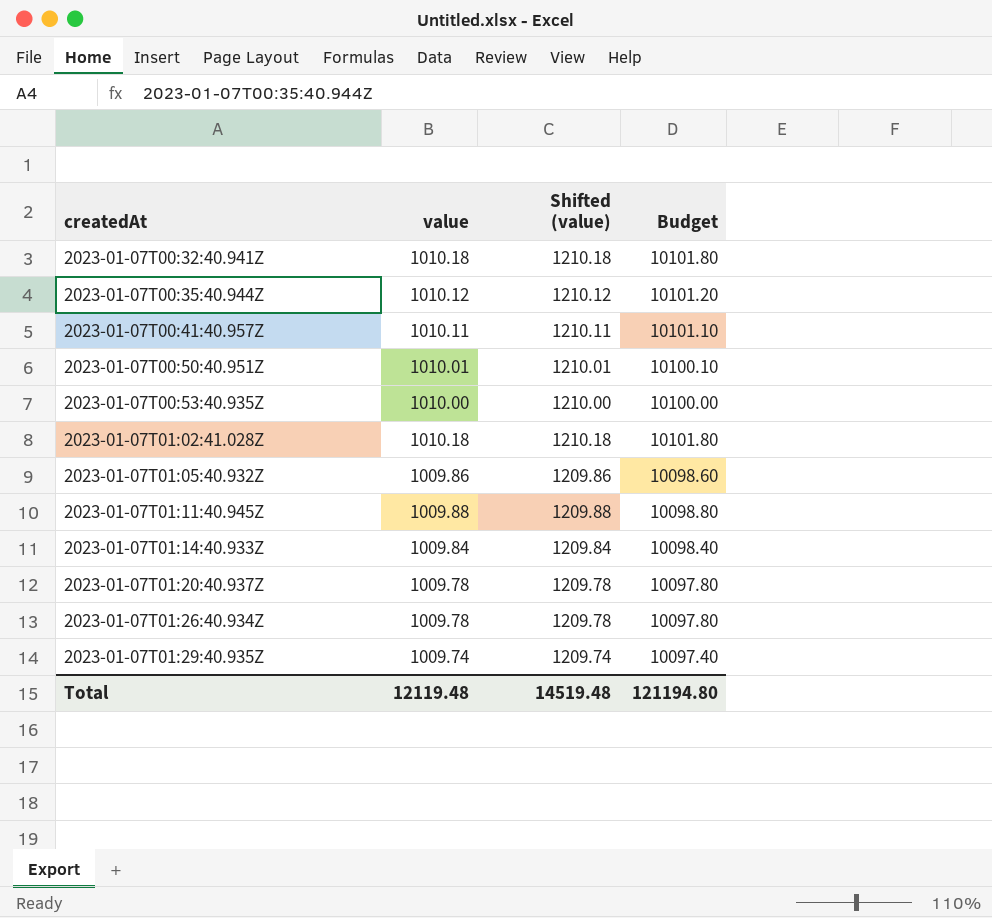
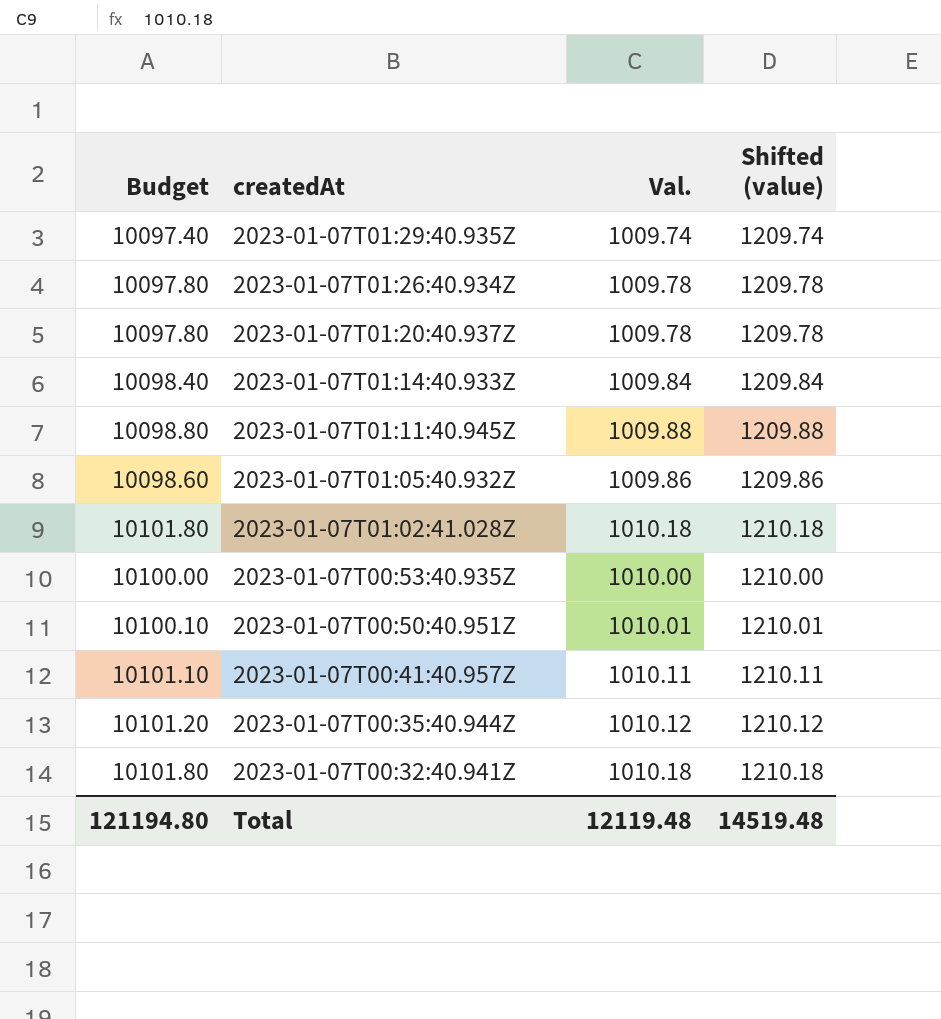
row order: createdAt ascending -> createdAt descending
column Budget | position: 4 -> 1
column name: value -> Val.

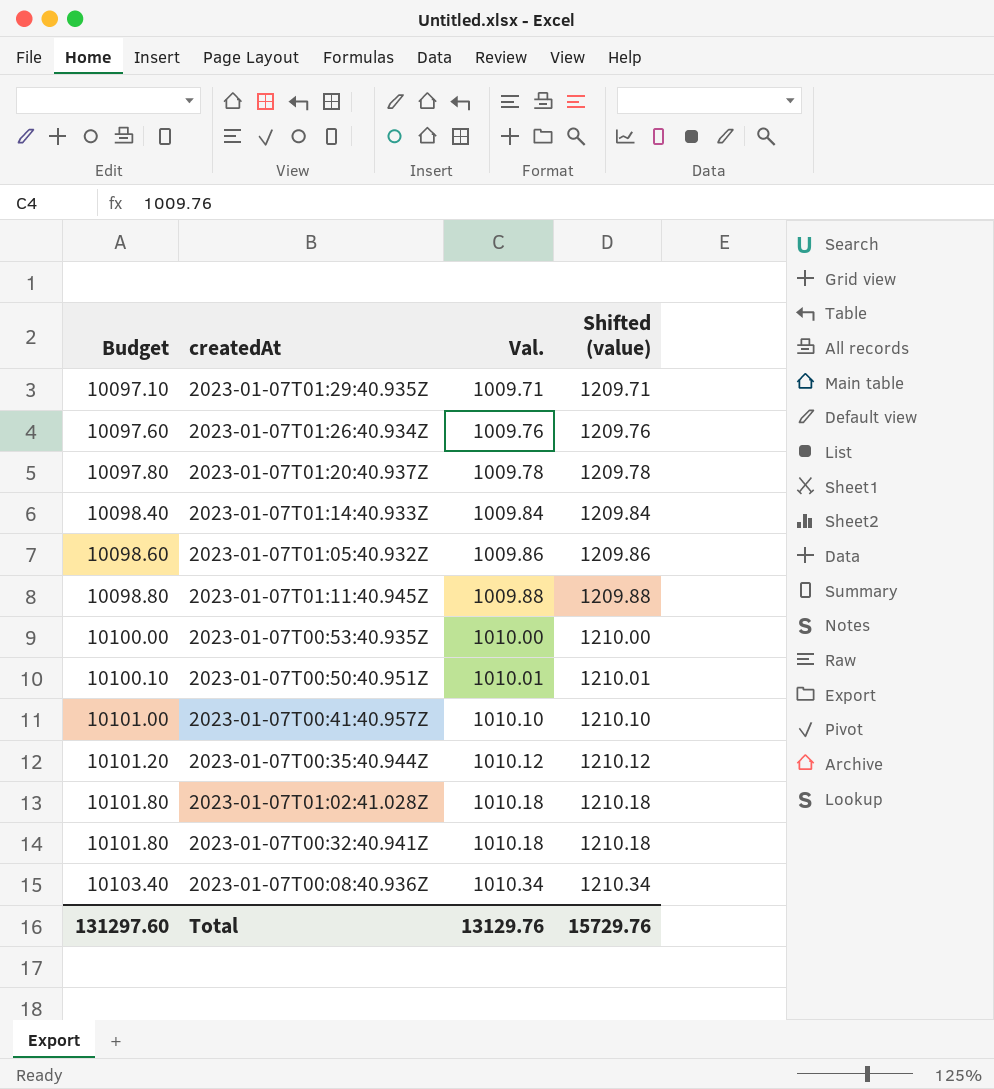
row order: createdAt descending -> Budget ascending
2023-01-07T01:29:40.935Z | Budget: 10097.40 -> 10097.10
2023-01-07T01:29:40.935Z | Val.: 1009.74 -> 1009.71
2023-01-07T01:29:40.935Z | Shifted (value): 1209.74 -> 1209.71
2023-01-07T01:26:40.934Z | Budget: 10097.80 -> 10097.60
2023-01-07T01:26:40.934Z | Val.: 1009.78 -> 1009.76
2023-01-07T01:26:40.934Z | Shifted (value): 1209.78 -> 1209.76
2023-01-07T00:41:40.957Z | Budget: 10101.10 -> 10101.00
2023-01-07T00:41:40.957Z | Val.: 1010.11 -> 1010.10
2023-01-07T00:41:40.957Z | Shifted (value): 1210.11 -> 1210.10
row 2023-01-07T00:08:40.936Z: none -> 10103.40 | 1010.34 | 1210.34
Total | Budget: 121194.80 -> 131297.60
Total | Val.: 12119.48 -> 13129.76
Total | Shifted (value): 14519.48 -> 15729.76

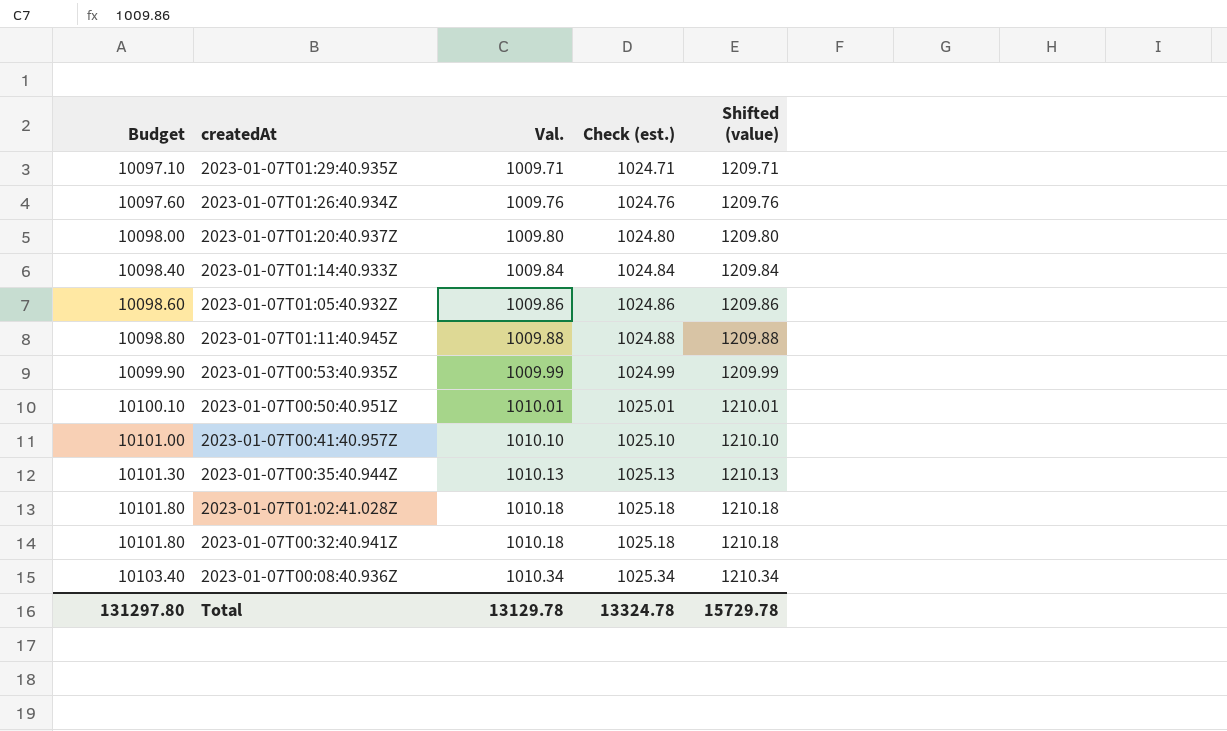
column Check (est.) | formula: none -> [Val.] + 15
2023-01-07T01:20:40.937Z | Budget: 10097.80 -> 10098.00
2023-01-07T01:20:40.937Z | Val.: 1009.78 -> 1009.80
2023-01-07T01:20:40.937Z | Shifted (value): 1209.78 -> 1209.80
2023-01-07T00:53:40.935Z | Budget: 10100.00 -> 10099.90
2023-01-07T00:53:40.935Z | Val.: 1010.00 -> 1009.99
2023-01-07T00:53:40.935Z | Shifted (value): 1210.00 -> 1209.99
2023-01-07T00:35:40.944Z | Budget: 10101.20 -> 10101.30
2023-01-07T00:35:40.944Z | Val.: 1010.12 -> 1010.13
2023-01-07T00:35:40.944Z | Shifted (value): 1210.12 -> 1210.13
Total | Budget: 131297.60 -> 131297.80
Total | Val.: 13129.76 -> 13129.78
Total | Shifted (value): 15729.76 -> 15729.78

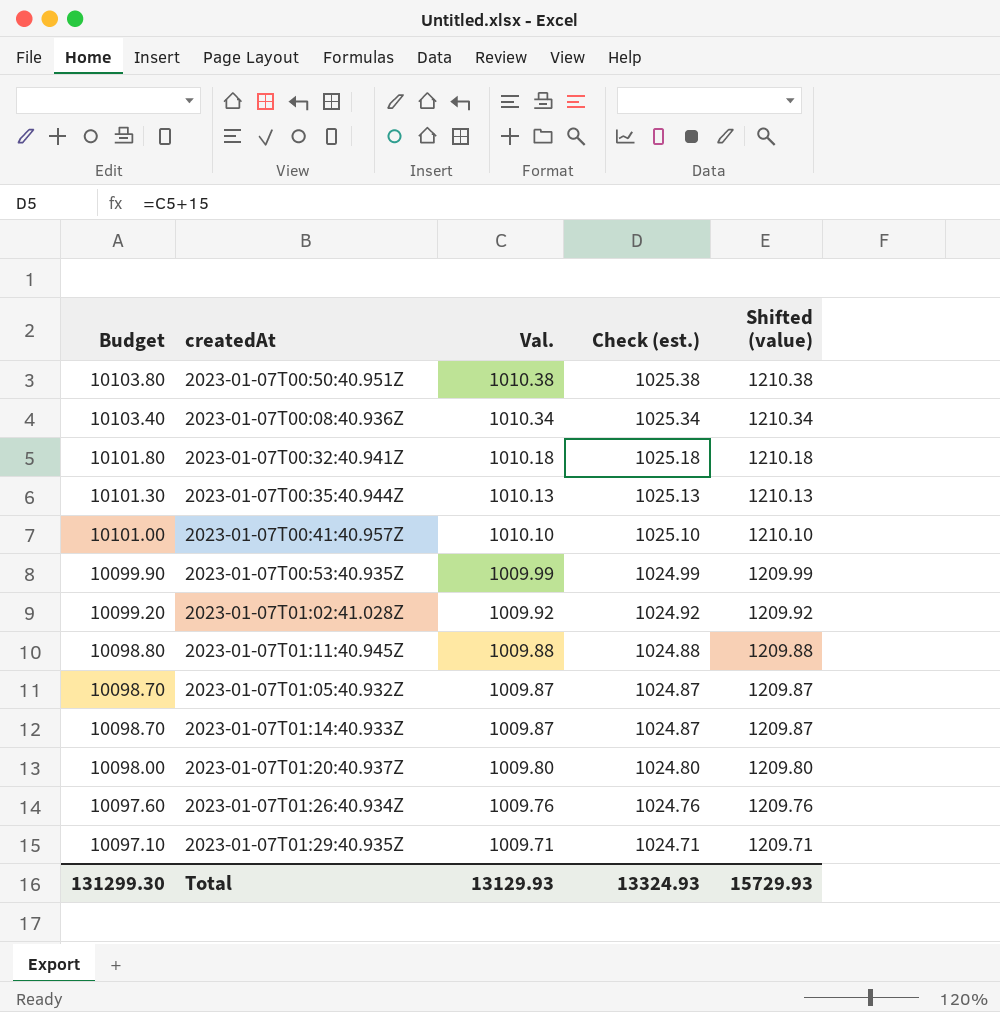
row order: Budget ascending -> Budget descending
2023-01-07T00:50:40.951Z | Budget: 10100.10 -> 10103.80
2023-01-07T00:50:40.951Z | Val.: 1010.01 -> 1010.38
2023-01-07T00:50:40.951Z | Check (est.): 1025.01 -> 1025.38
2023-01-07T00:50:40.951Z | Shifted (value): 1210.01 -> 1210.38
2023-01-07T01:02:41.028Z | Budget: 10101.80 -> 10099.20
2023-01-07T01:02:41.028Z | Val.: 1010.18 -> 1009.92
2023-01-07T01:02:41.028Z | Check (est.): 1025.18 -> 1024.92
2023-01-07T01:02:41.028Z | Shifted (value): 1210.18 -> 1209.92
2023-01-07T01:05:40.932Z | Budget: 10098.60 -> 10098.70
2023-01-07T01:05:40.932Z | Val.: 1009.86 -> 1009.87
2023-01-07T01:05:40.932Z | Check (est.): 1024.86 -> 1024.87
2023-01-07T01:05:40.932Z | Shifted (value): 1209.86 -> 1209.87
2023-01-07T01:14:40.933Z | Budget: 10098.40 -> 10098.70
2023-01-07T01:14:40.933Z | Val.: 1009.84 -> 1009.87
2023-01-07T01:14:40.933Z | Check (est.): 1024.84 -> 1024.87
2023-01-07T01:14:40.933Z | Shifted (value): 1209.84 -> 1209.87
Total | Budget: 131297.80 -> 131299.30
Total | Val.: 13129.78 -> 13129.93
Total | Check (est.): 13324.78 -> 13324.93
Total | Shifted (value): 15729.78 -> 15729.93

